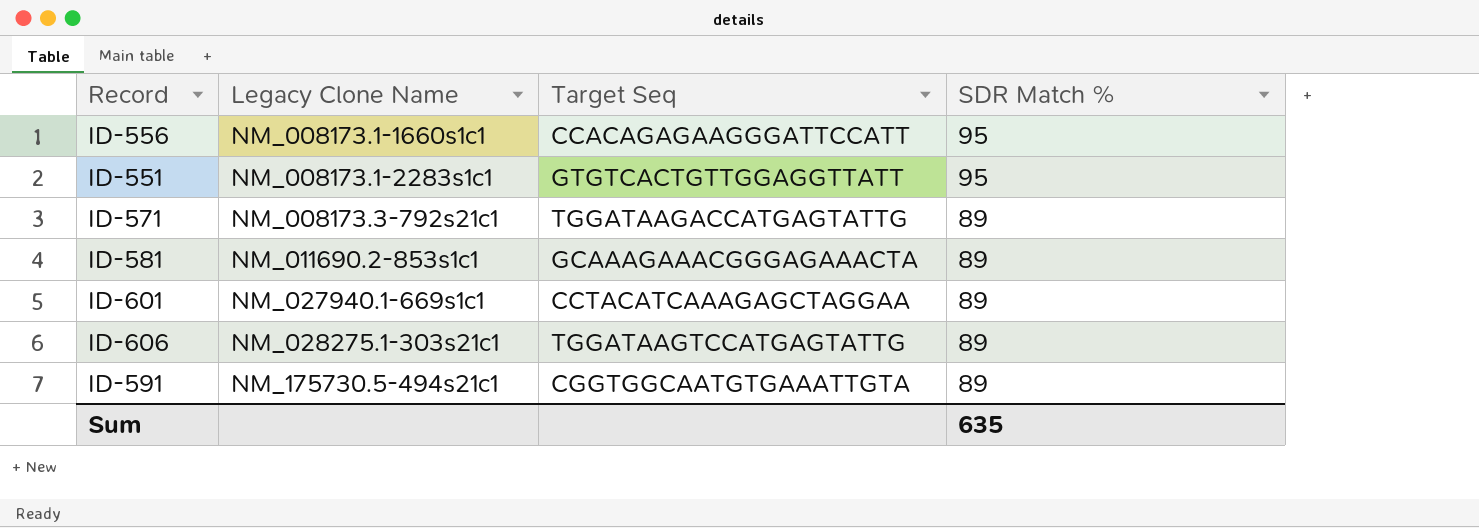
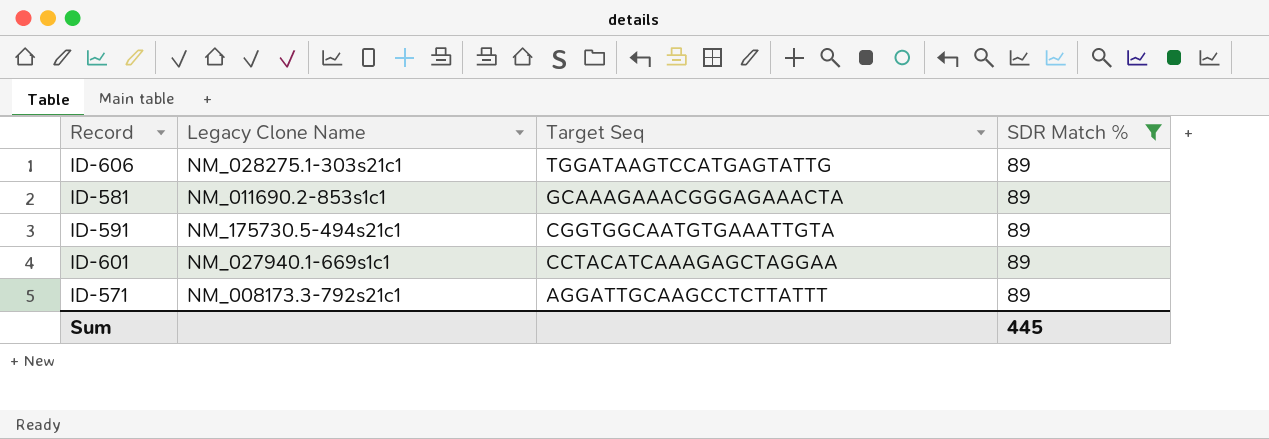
filter: none -> SDR Match % = 89
row order: Legacy Clone Name ascending -> Target Seq descending
ID-571 | Target Seq: TGGATAAGACCATGAGTATTG -> AGGATTGCAAGCCTCTTATTT
Sum | SDR Match %: 635 -> 445

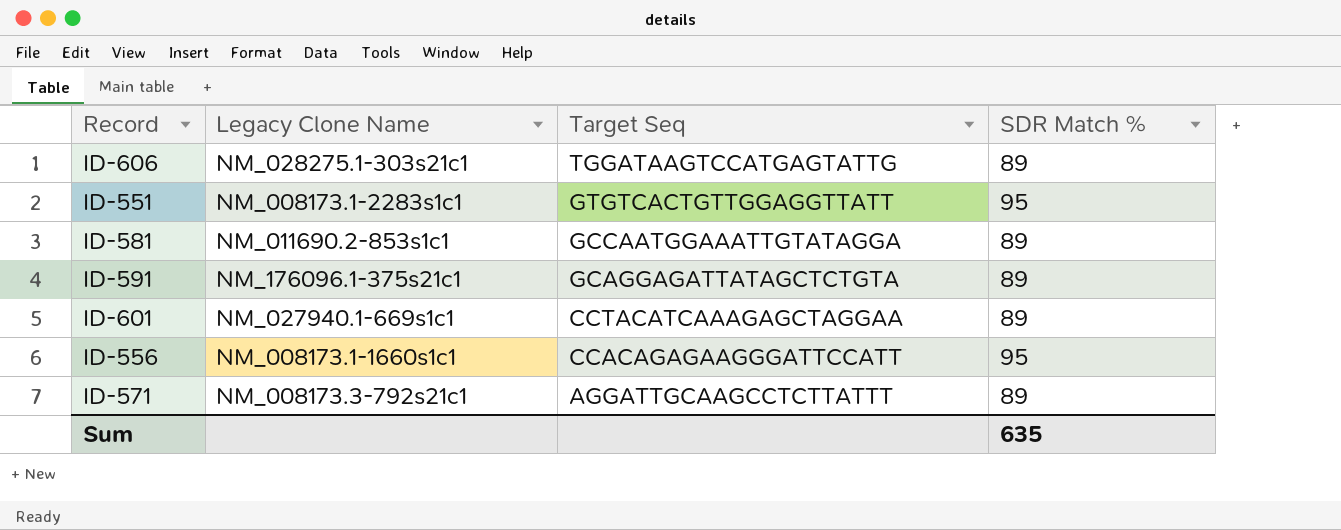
filter: SDR Match % = 89 -> none
ID-581 | Target Seq: GCAAAGAAACGGGAGAAACTA -> GCCAATGGAAATTGTATAGGA
ID-591 | Legacy Clone Name: NM_175730.5-494s21c1 -> NM_176096.1-375s21c1
ID-591 | Target Seq: CGGTGGCAATGTGAAATTGTA -> GCAGGAGATTATAGCTCTGTA
Sum | SDR Match %: 445 -> 635

